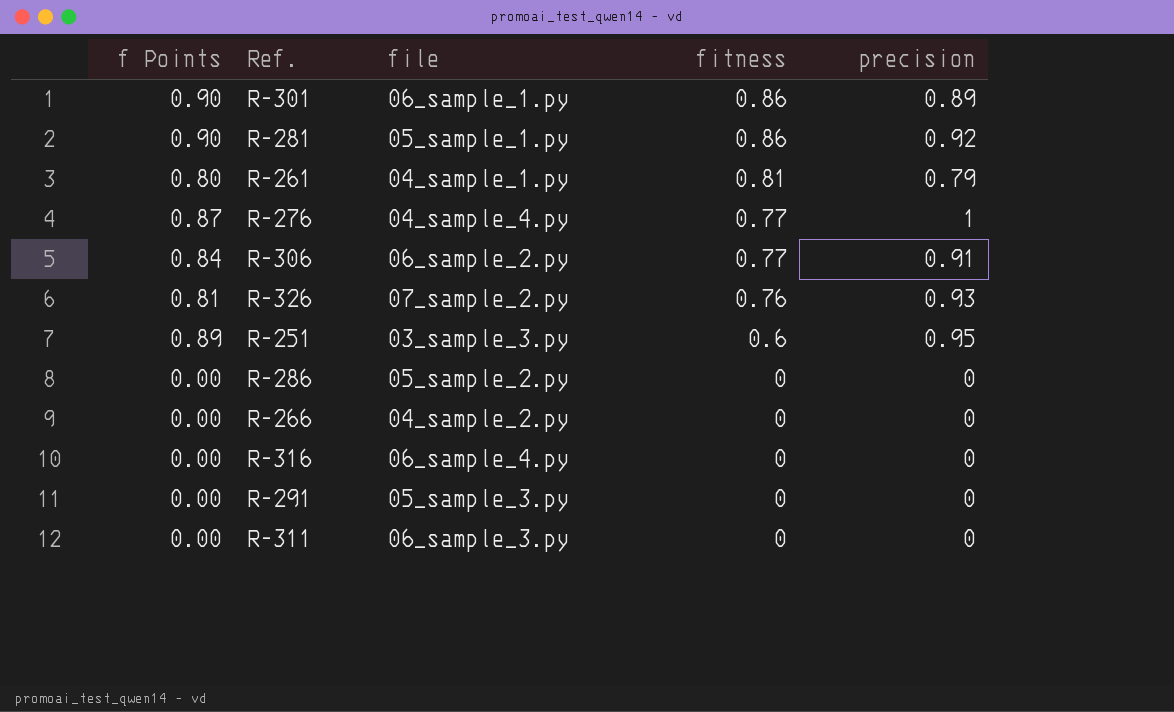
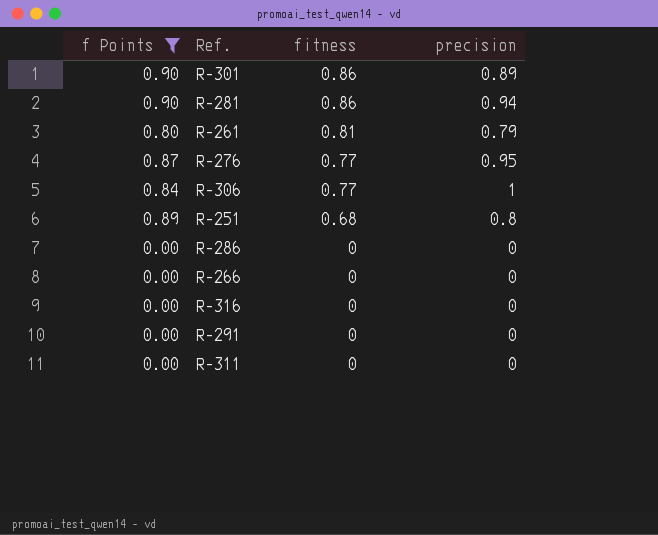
filter: none -> f Points != 0.81
column file | position: 3 -> none
R-281 | precision: 0.92 -> 0.94
R-276 | precision: 1 -> 0.95
R-306 | precision: 0.91 -> 1
R-251 | fitness: 0.6 -> 0.68
R-251 | precision: 0.95 -> 0.8

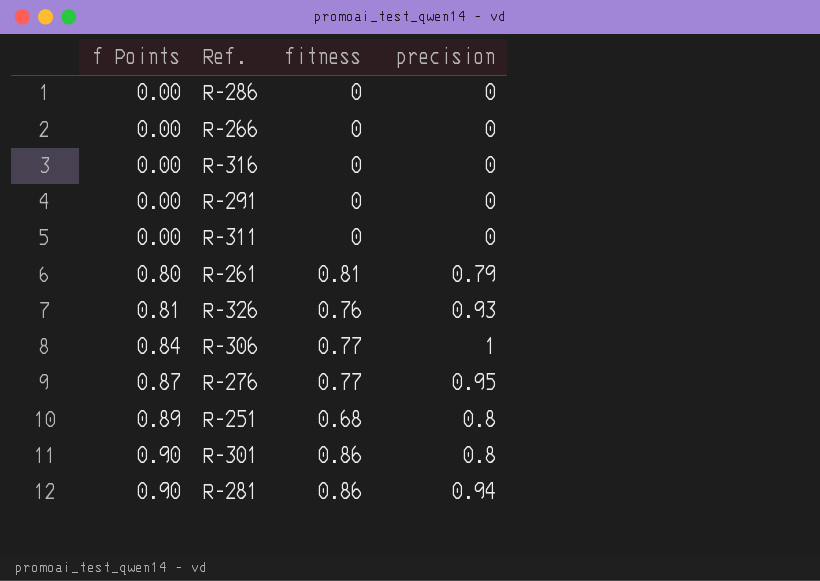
filter: f Points != 0.81 -> none
row order: fitness descending -> f Points ascending
R-301 | precision: 0.89 -> 0.8

